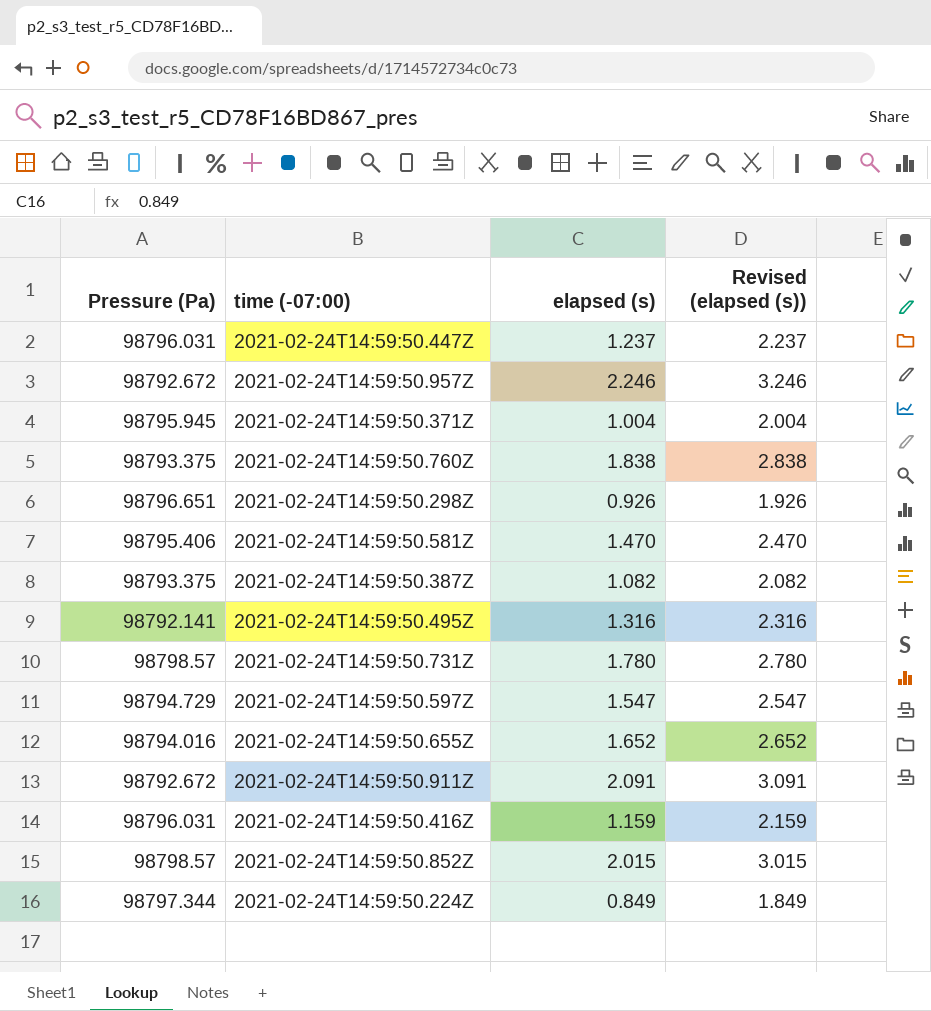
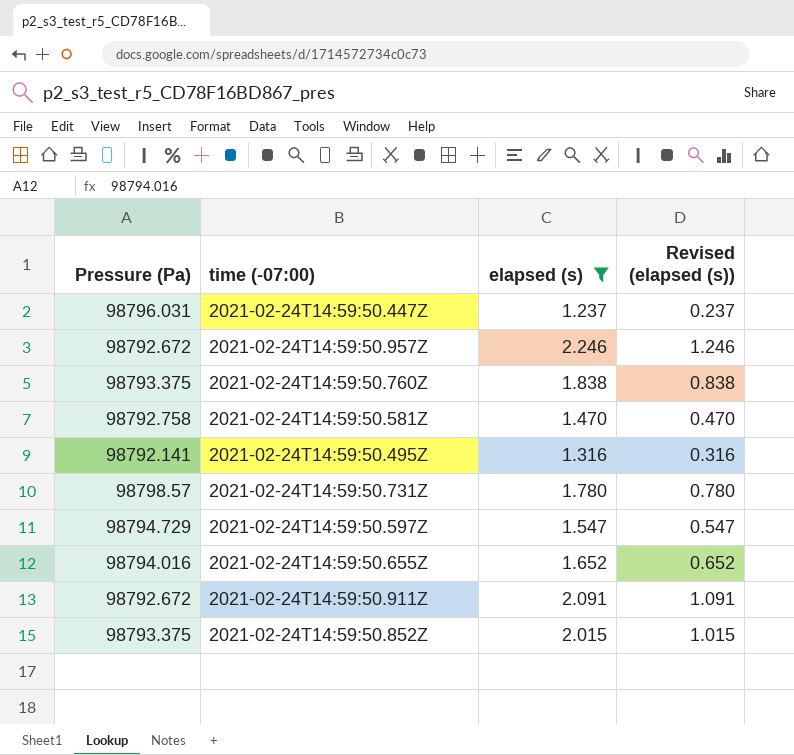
filter: none -> elapsed (s) >= 1.237
column Revised (elapsed (s)) | formula: [elapsed (s)] + 1 -> [elapsed (s)] - 1
2021-02-24T14:59:50.581Z | Pressure (Pa): 98795.406 -> 98792.758
2021-02-24T14:59:50.852Z | Pressure (Pa): 98798.57 -> 98793.375

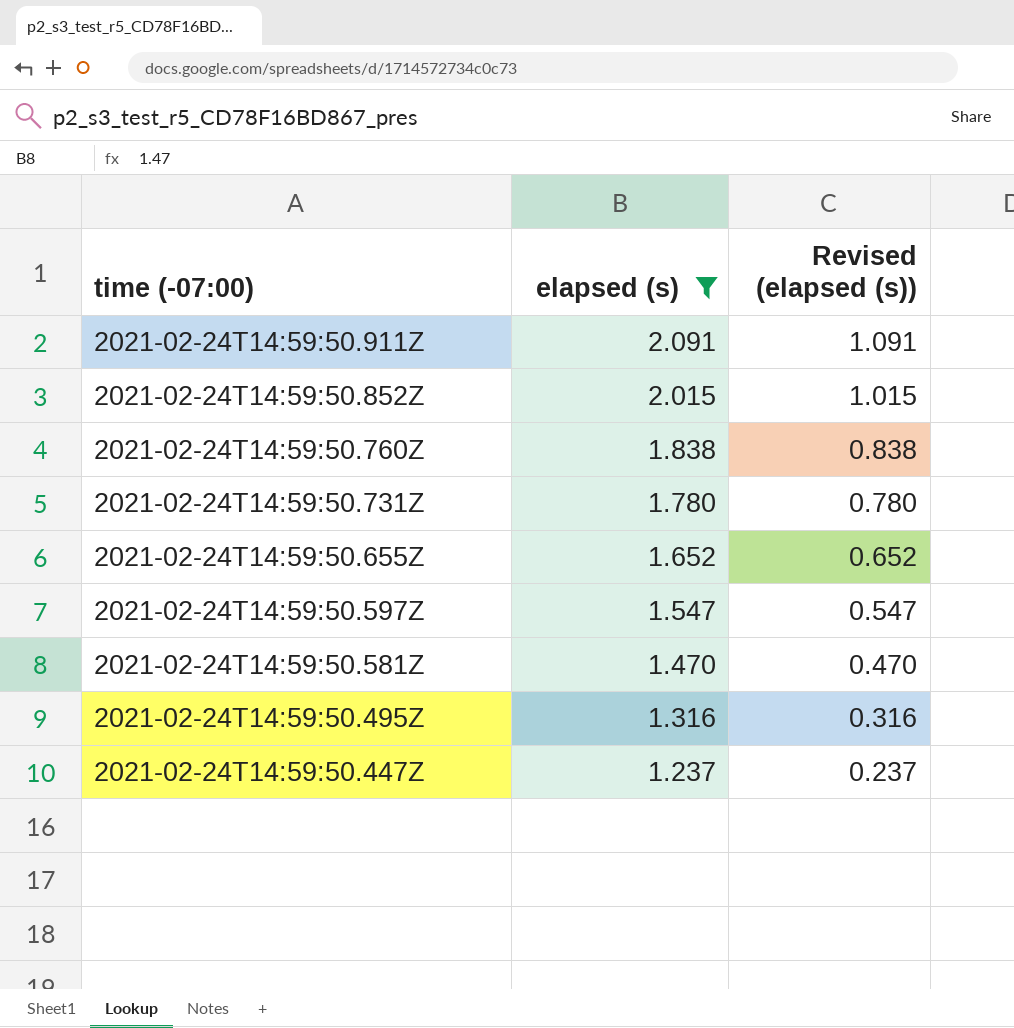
row order: none -> time (-07:00) descending
column Pressure (Pa) | position: 1 -> none
row 2021-02-24T14:59:50.957Z: 98792.672 | 2.246 | 1.246 -> none

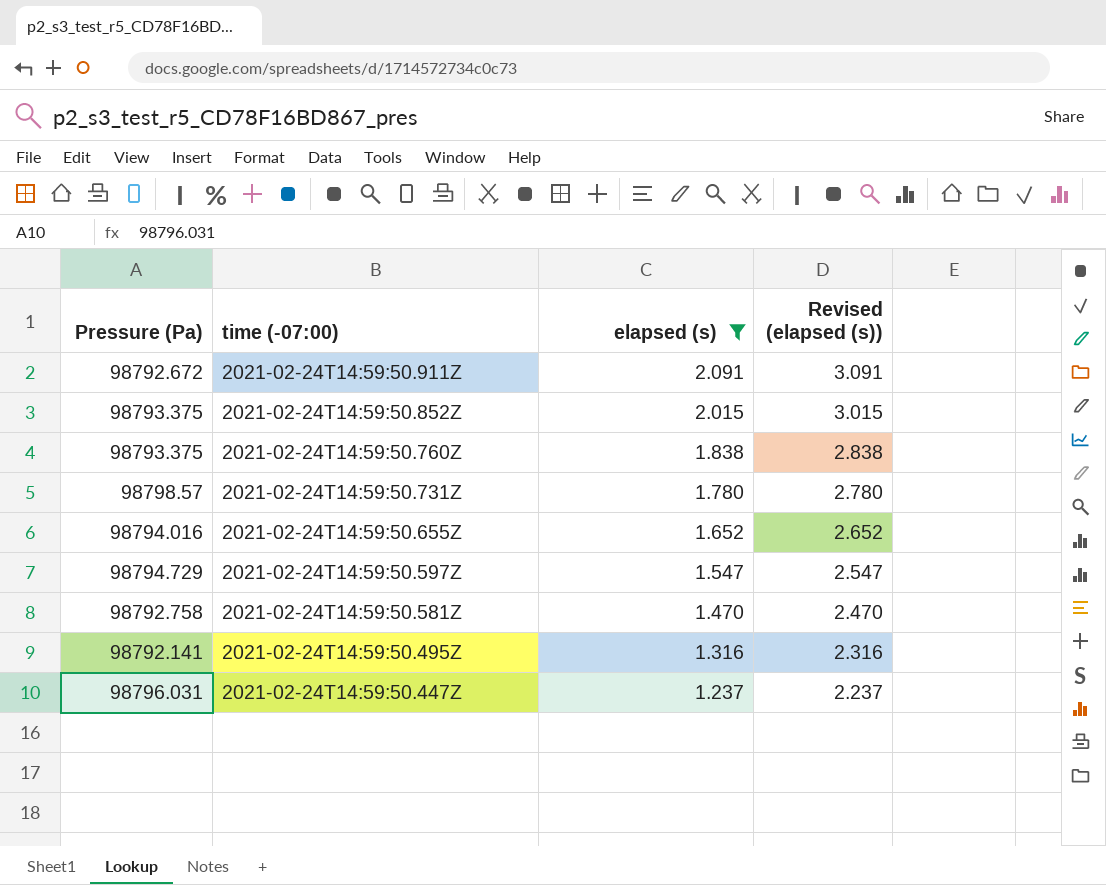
column Pressure (Pa) | position: none -> 1
column Revised (elapsed (s)) | formula: [elapsed (s)] - 1 -> [elapsed (s)] + 1

